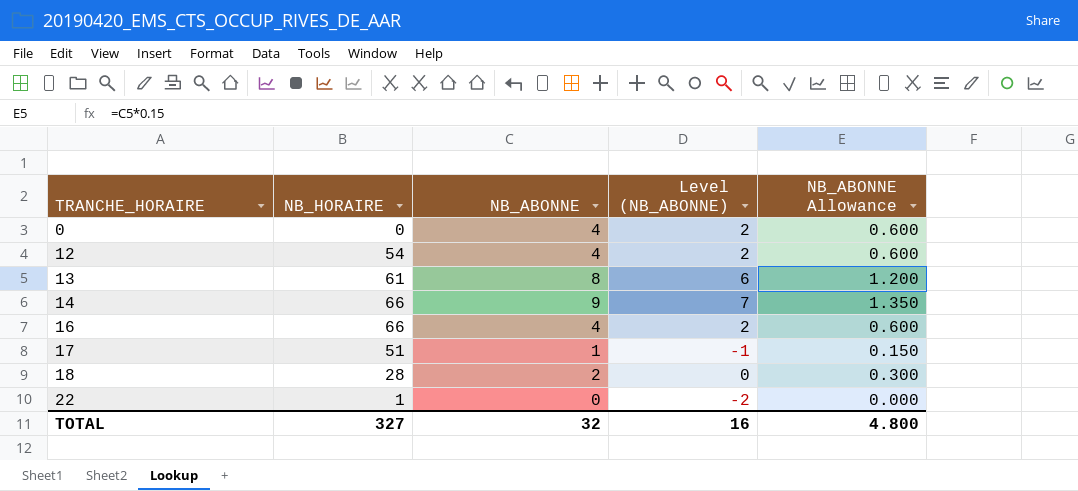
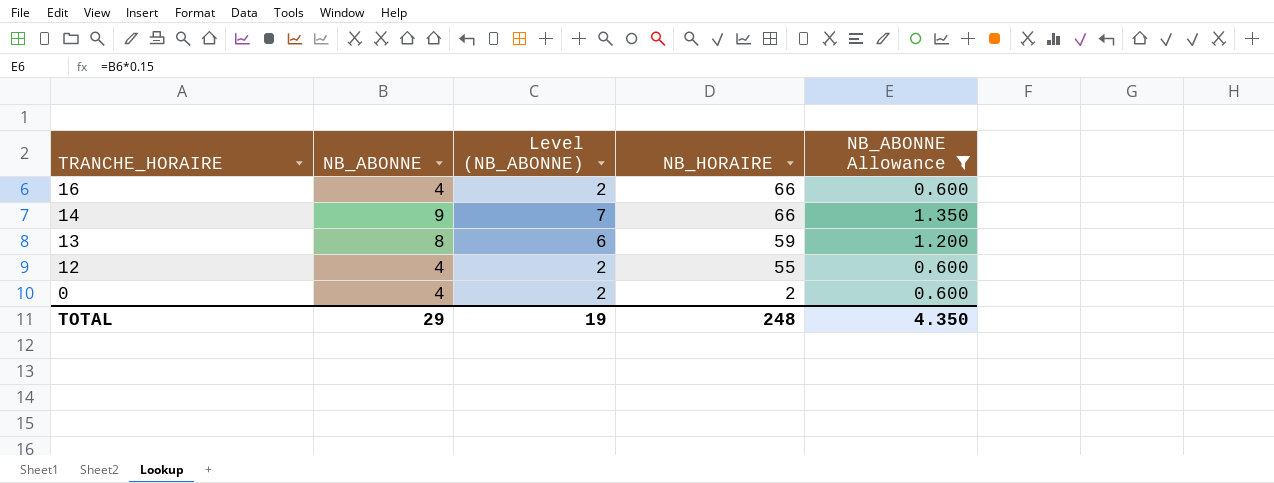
filter: none -> NB_ABONNE Allowance >= 0.600
row order: TRANCHE_HORAIRE ascending -> TRANCHE_HORAIRE descending
column NB_HORAIRE | position: 2 -> 4
13 | NB_HORAIRE: 61 -> 59
12 | NB_HORAIRE: 54 -> 55
0 | NB_HORAIRE: 0 -> 2
TOTAL | NB_ABONNE: 32 -> 29
TOTAL | Level (NB_ABONNE): 16 -> 19
TOTAL | NB_HORAIRE: 327 -> 248
TOTAL | NB_ABONNE Allowance: 4.800 -> 4.350

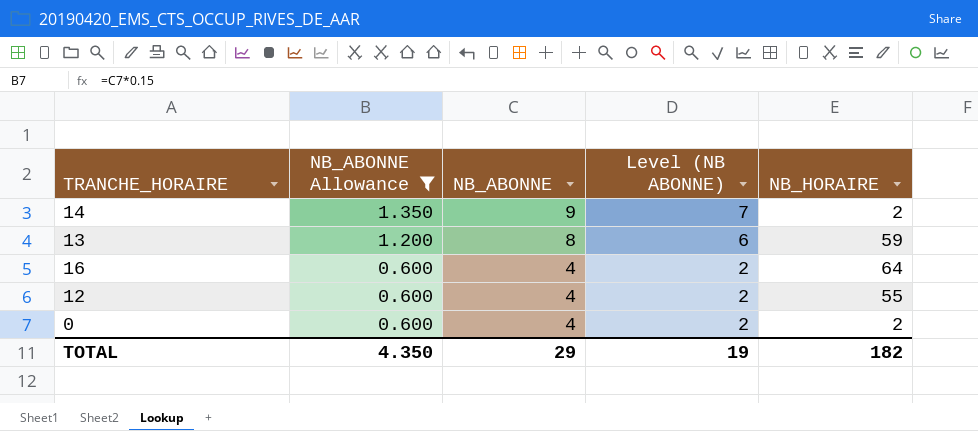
row order: TRANCHE_HORAIRE descending -> NB_ABONNE Allowance descending
column NB_ABONNE Allowance | position: 5 -> 2
column name: Level (NB_ABONNE) -> Level (NB ABONNE)
14 | NB_HORAIRE: 66 -> 2
16 | NB_HORAIRE: 66 -> 64
TOTAL | NB_HORAIRE: 248 -> 182

